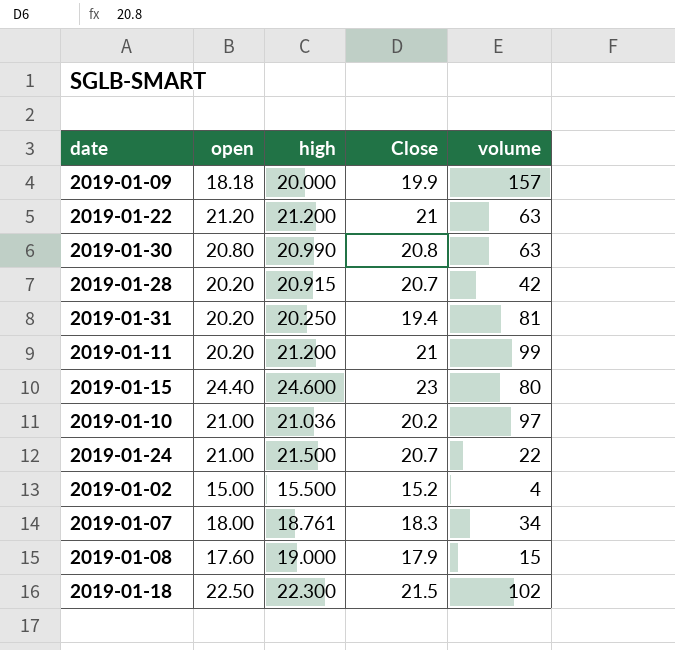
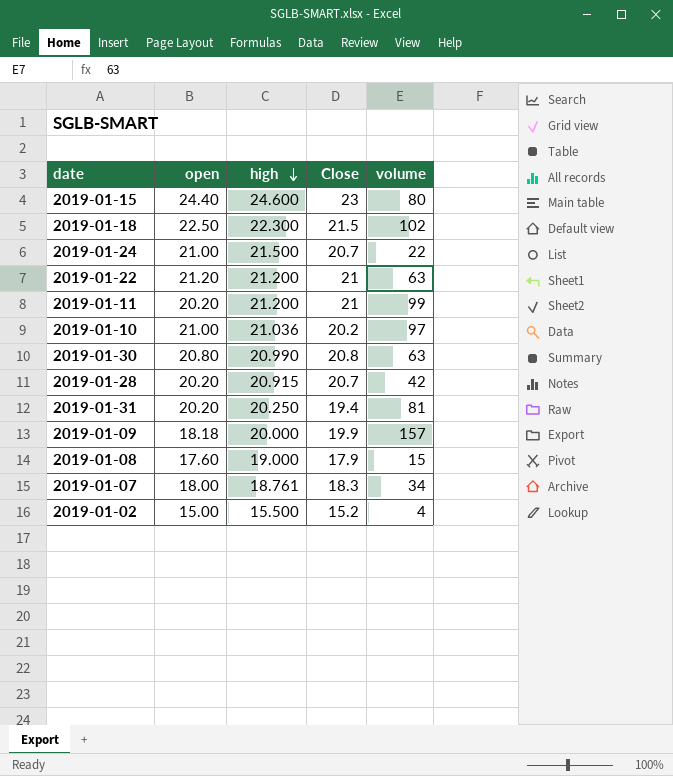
row order: none -> high descending

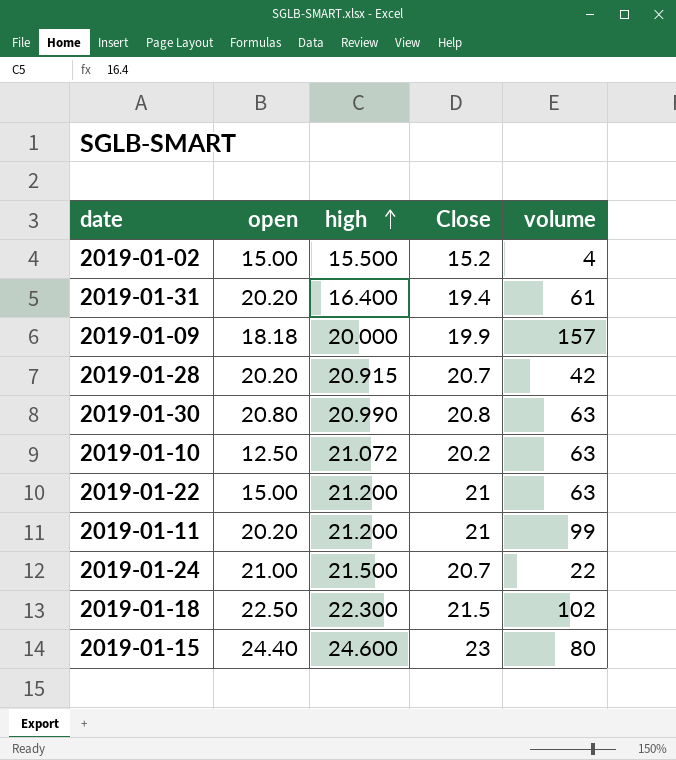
row order: high descending -> high ascending
row 2019-01-08: 17.60 | 19.000 | 17.9 | 15 -> none
row 2019-01-07: 18.00 | 18.761 | 18.3 | 34 -> none
2019-01-31 | high: 20.250 -> 16.400
2019-01-31 | volume: 81 -> 61
2019-01-10 | open: 21.00 -> 12.50
2019-01-10 | high: 21.036 -> 21.072
2019-01-10 | volume: 97 -> 63
2019-01-22 | open: 21.20 -> 15.00

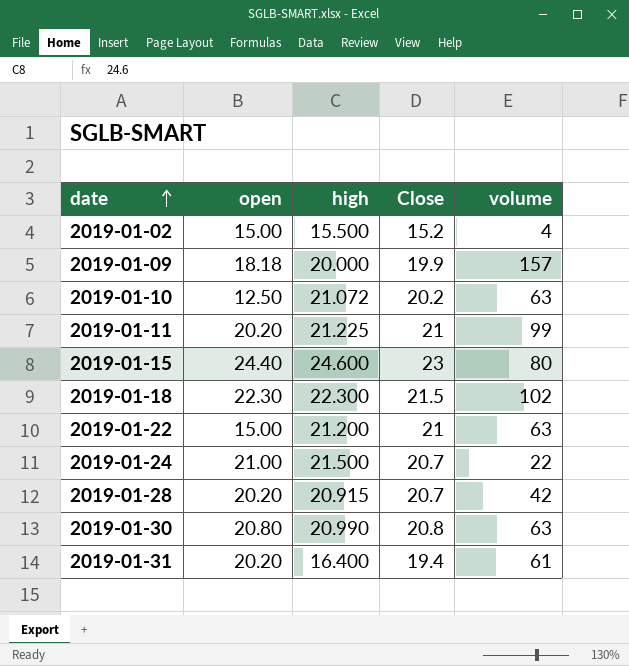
row order: high ascending -> date ascending
2019-01-11 | high: 21.200 -> 21.225
2019-01-18 | open: 22.50 -> 22.30

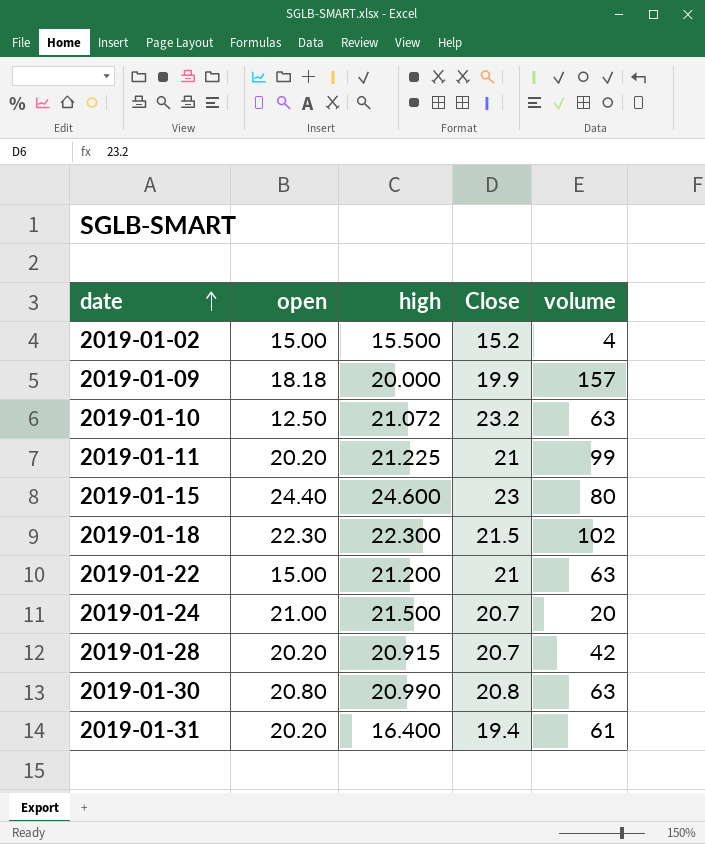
2019-01-10 | Close: 20.2 -> 23.2
2019-01-24 | volume: 22 -> 20

